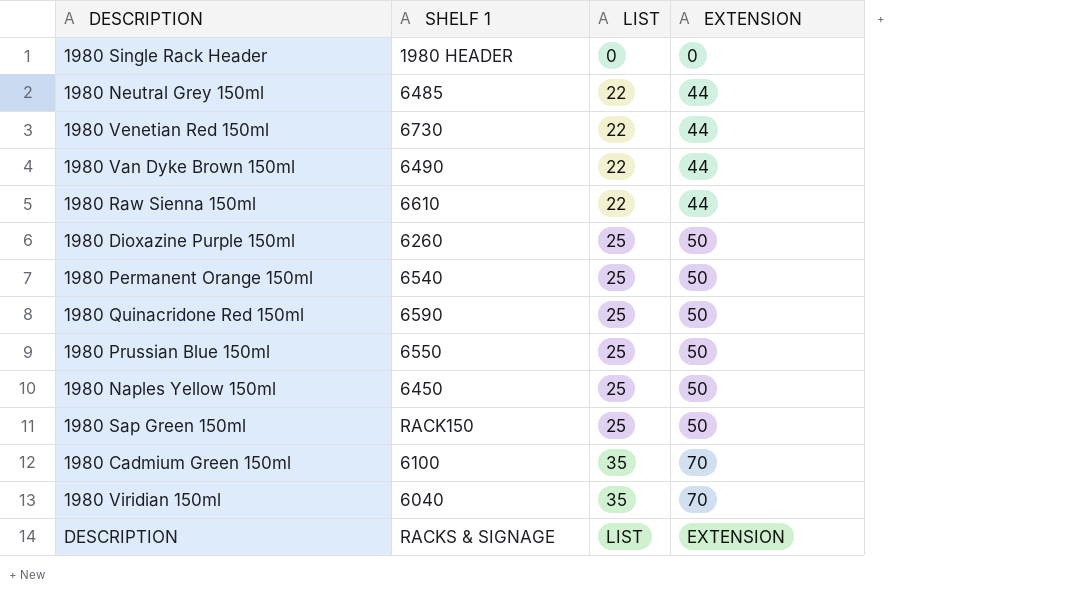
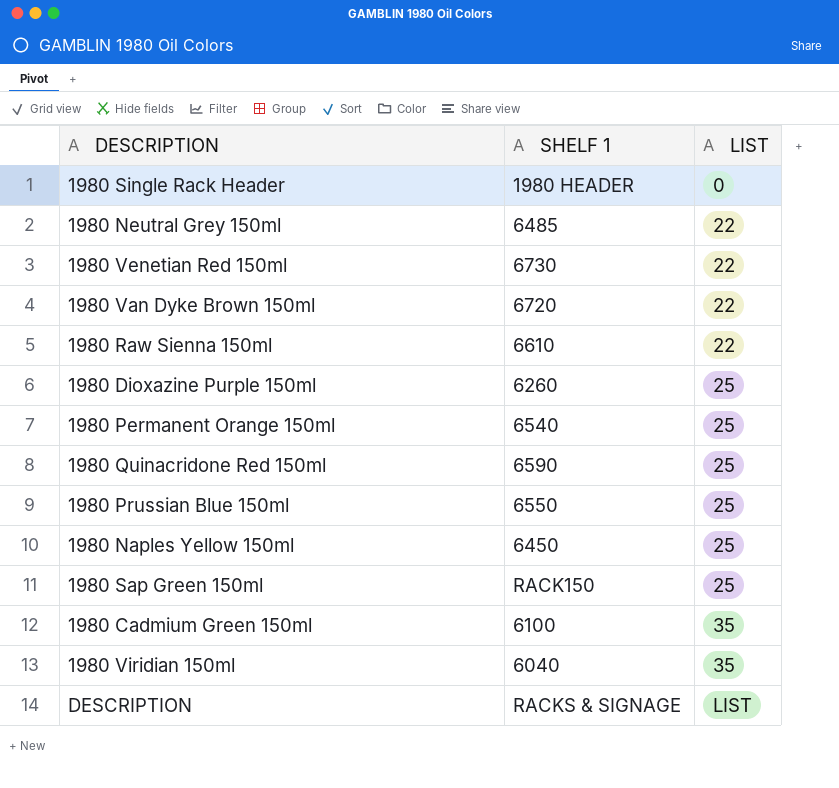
column EXTENSION | position: 4 -> none
1980 Van Dyke Brown 150ml | SHELF 1: 6490 -> 6720

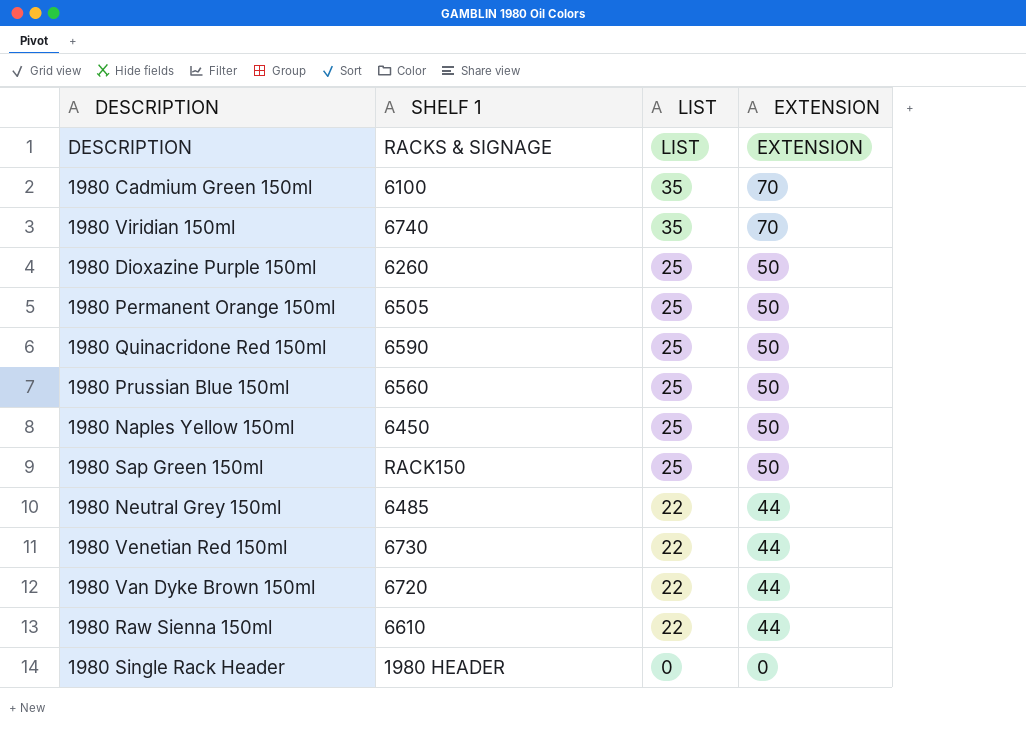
row order: LIST ascending -> LIST descending
column EXTENSION | position: none -> 4
1980 Viridian 150ml | SHELF 1: 6040 -> 6740
1980 Permanent Orange 150ml | SHELF 1: 6540 -> 6505
1980 Prussian Blue 150ml | SHELF 1: 6550 -> 6560

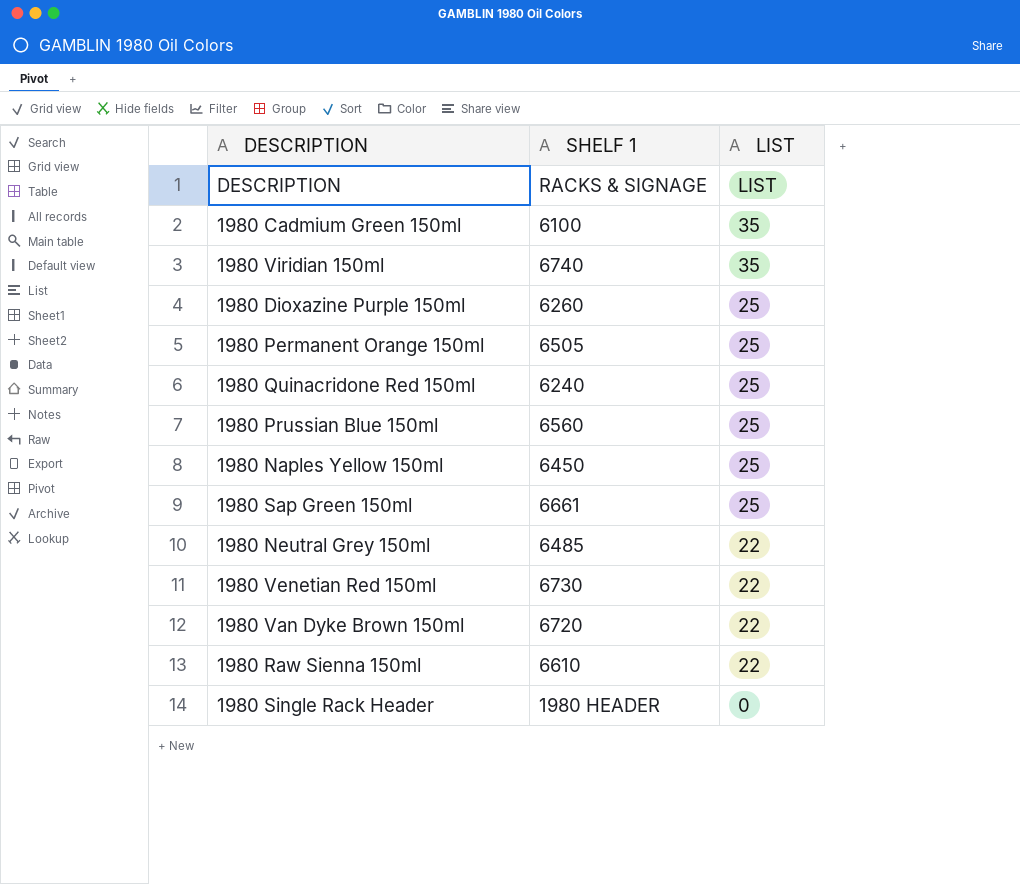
column EXTENSION | position: 4 -> none
1980 Quinacridone Red 150ml | SHELF 1: 6590 -> 6240
1980 Sap Green 150ml | SHELF 1: RACK150 -> 6661

